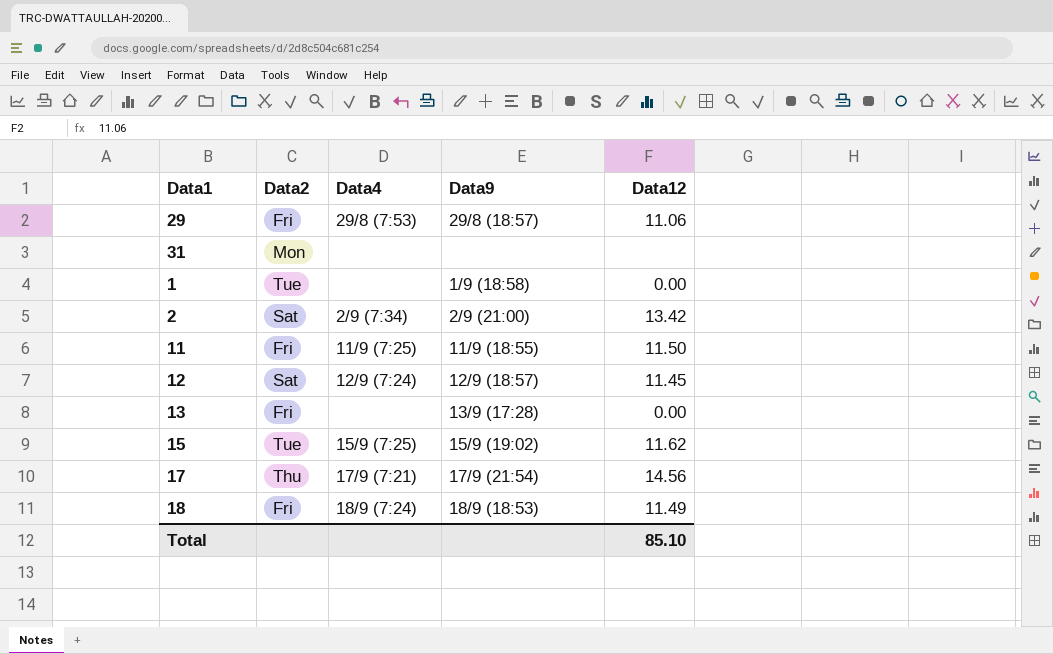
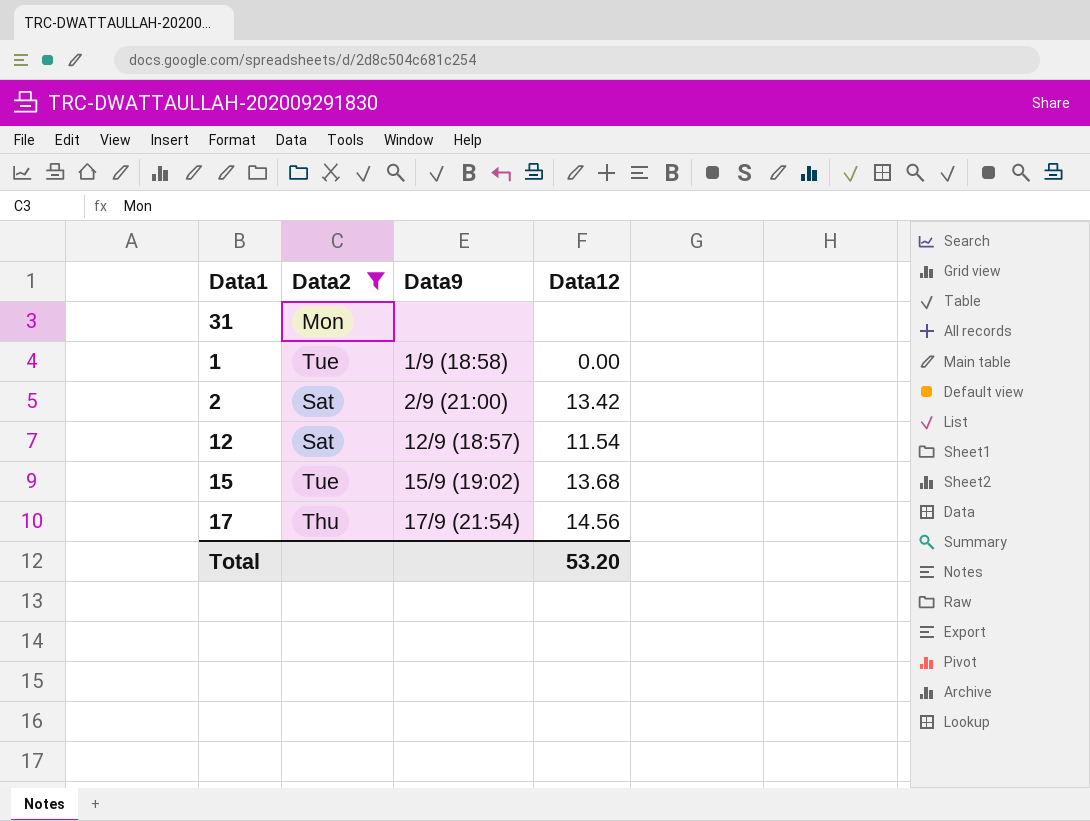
filter: none -> Data2 != Fri
column Data4 | position: 3 -> none
12 | Data12: 11.45 -> 11.54
15 | Data12: 11.62 -> 13.68
Total | Data12: 85.10 -> 53.20

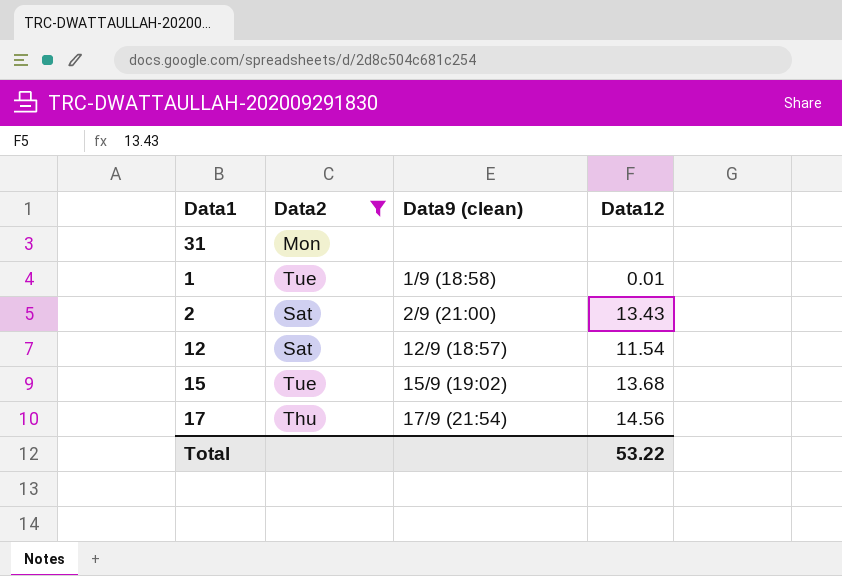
column name: Data9 -> Data9 (clean)
1 | Data12: 0.00 -> 0.01
2 | Data12: 13.42 -> 13.43
Total | Data12: 53.20 -> 53.22

